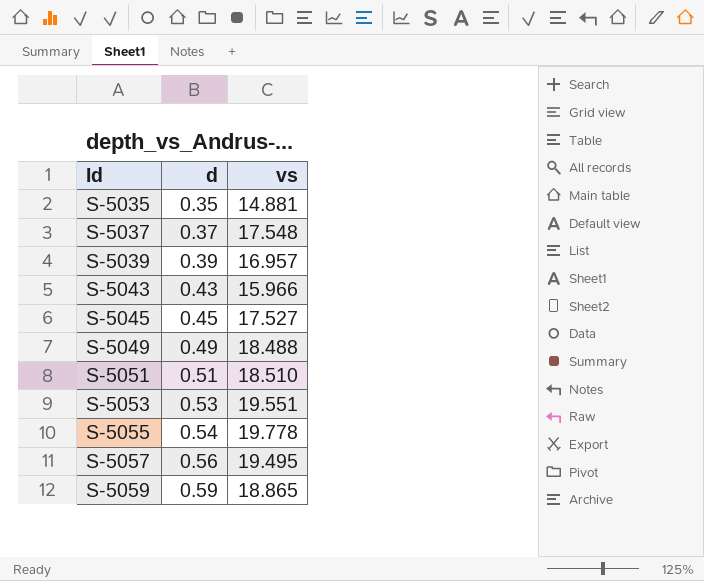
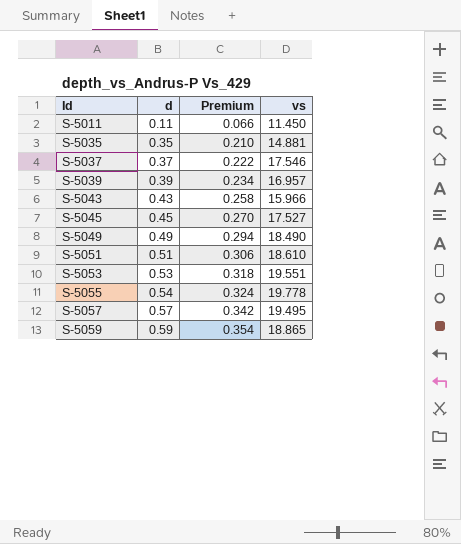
column Premium | formula: none -> [d] * 0.6
row S-5011: none -> 0.11 | 0.066 | 11.450
S-5037 | vs: 17.548 -> 17.546
S-5049 | vs: 18.488 -> 18.490
S-5051 | vs: 18.510 -> 18.610
S-5057 | d: 0.56 -> 0.57

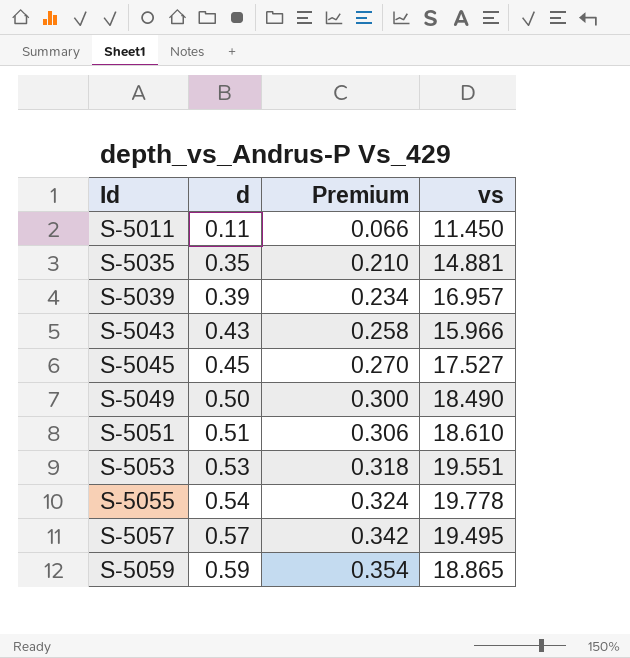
row S-5037: 0.37 | 0.222 | 17.546 -> none
S-5049 | d: 0.49 -> 0.50
S-5049 | Premium: 0.294 -> 0.300

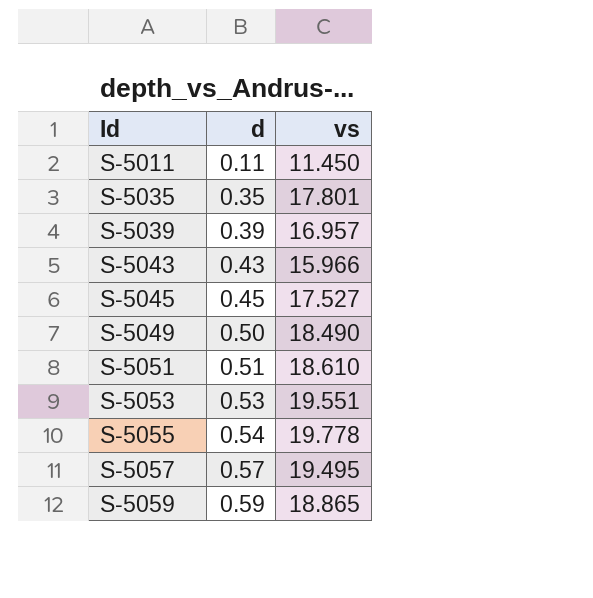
column Premium | formula: [d] * 0.6 -> none
S-5035 | vs: 14.881 -> 17.801

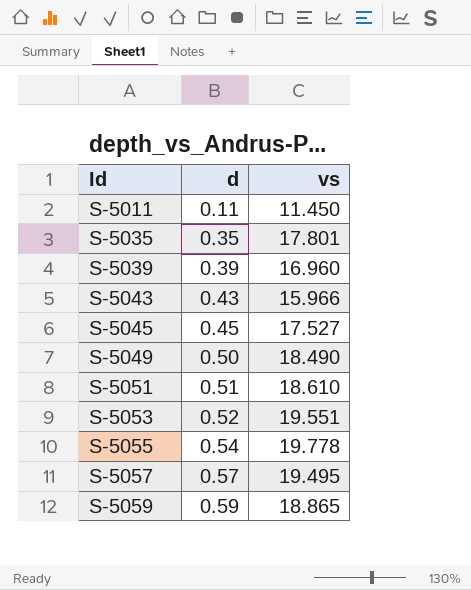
S-5039 | vs: 16.957 -> 16.960
S-5053 | d: 0.53 -> 0.52

